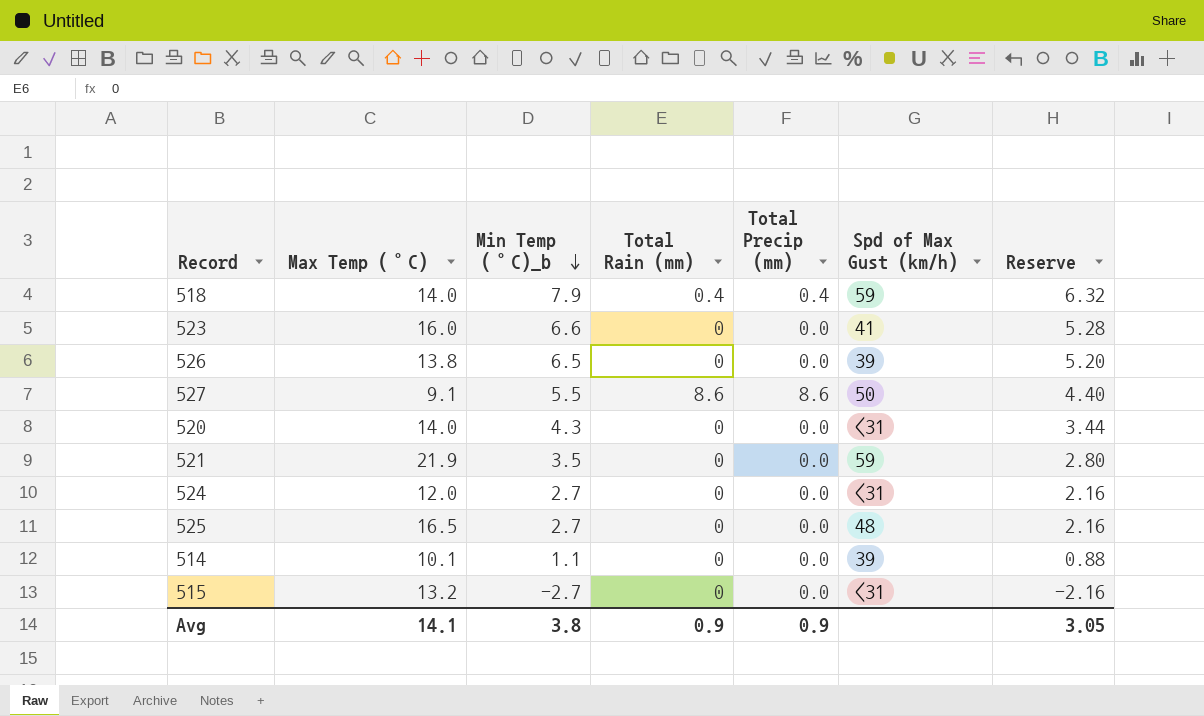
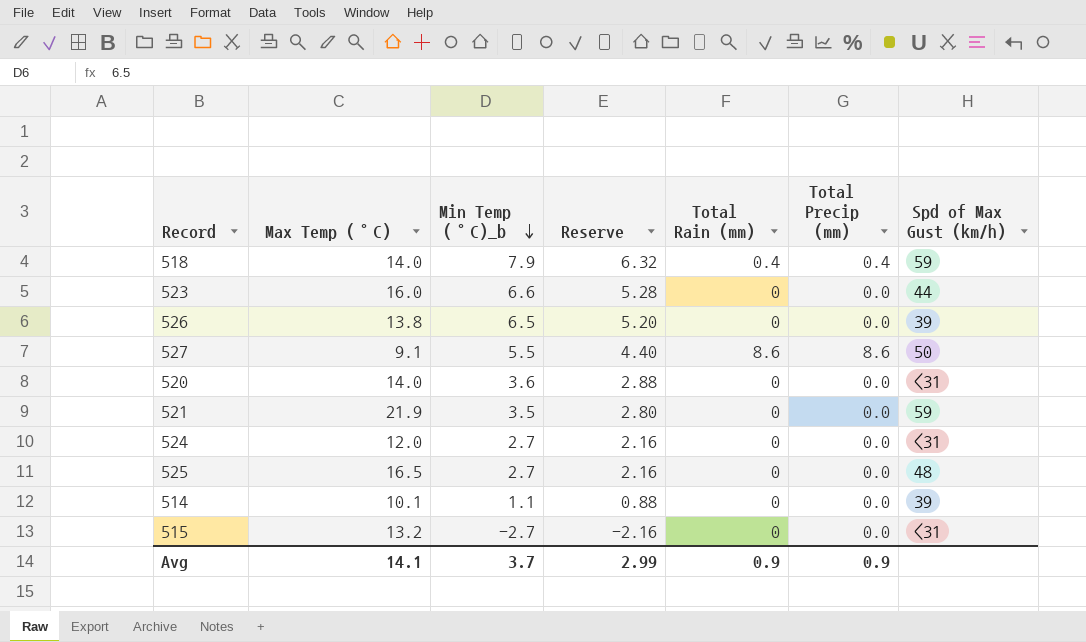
column Reserve | position: 7 -> 4
523 | Spd of Max Gust (km/h): 41 -> 44
520 | Min Temp (°C)_b: 4.3 -> 3.6
520 | Reserve: 3.44 -> 2.88
Avg | Min Temp (°C)_b: 3.8 -> 3.7
Avg | Reserve: 3.05 -> 2.99

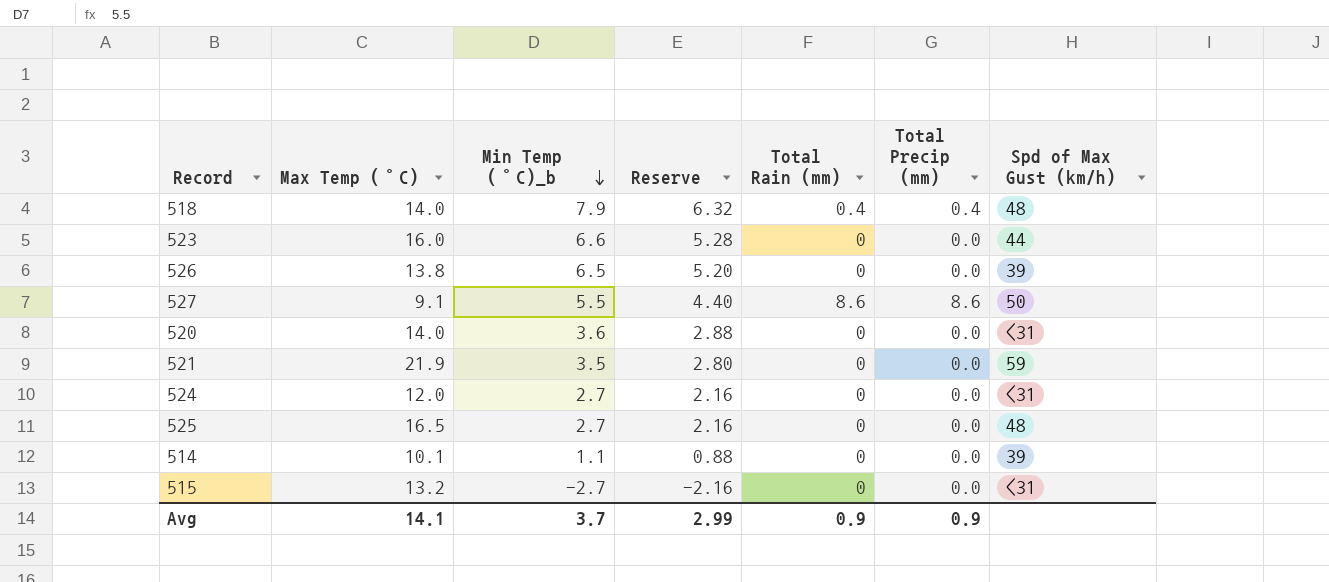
518 | Spd of Max Gust (km/h): 59 -> 48

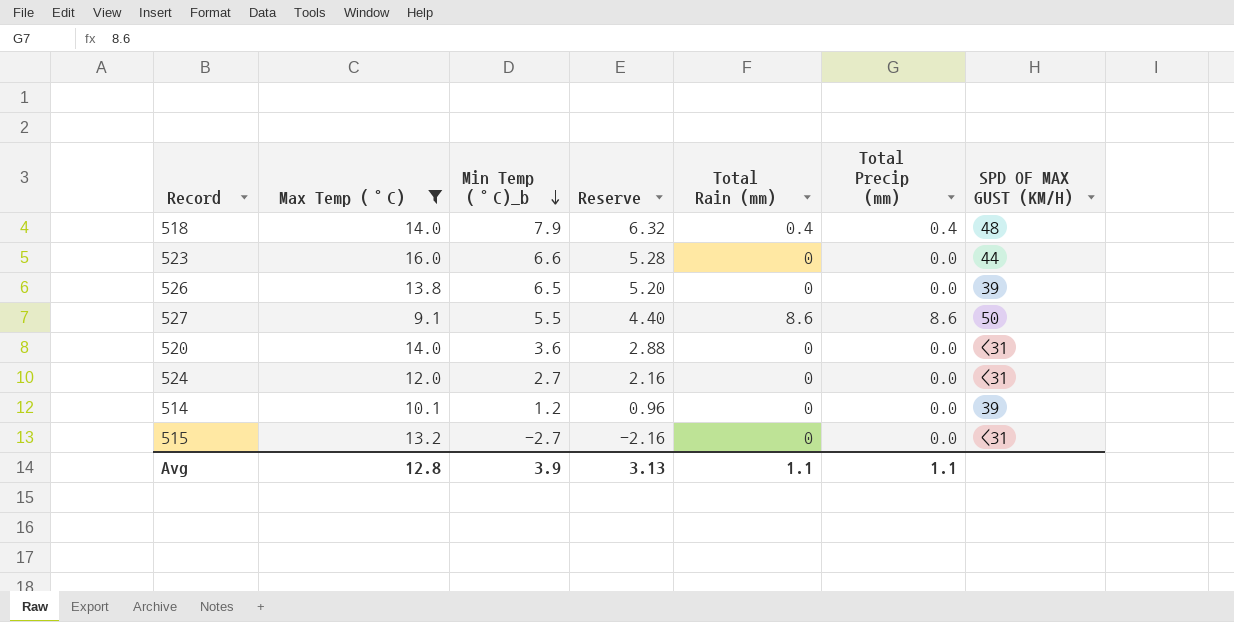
filter: none -> Max Temp (°C) <= 16.0
column name: Spd of Max Gust (km/h) -> SPD OF MAX GUST (KM/H)
514 | Min Temp (°C)_b: 1.1 -> 1.2
514 | Reserve: 0.88 -> 0.96
Avg | Max Temp (°C): 14.1 -> 12.8
Avg | Min Temp (°C)_b: 3.7 -> 3.9
Avg | Reserve: 2.99 -> 3.13
Avg | Total Rain (mm): 0.9 -> 1.1
Avg | Total Precip (mm): 0.9 -> 1.1

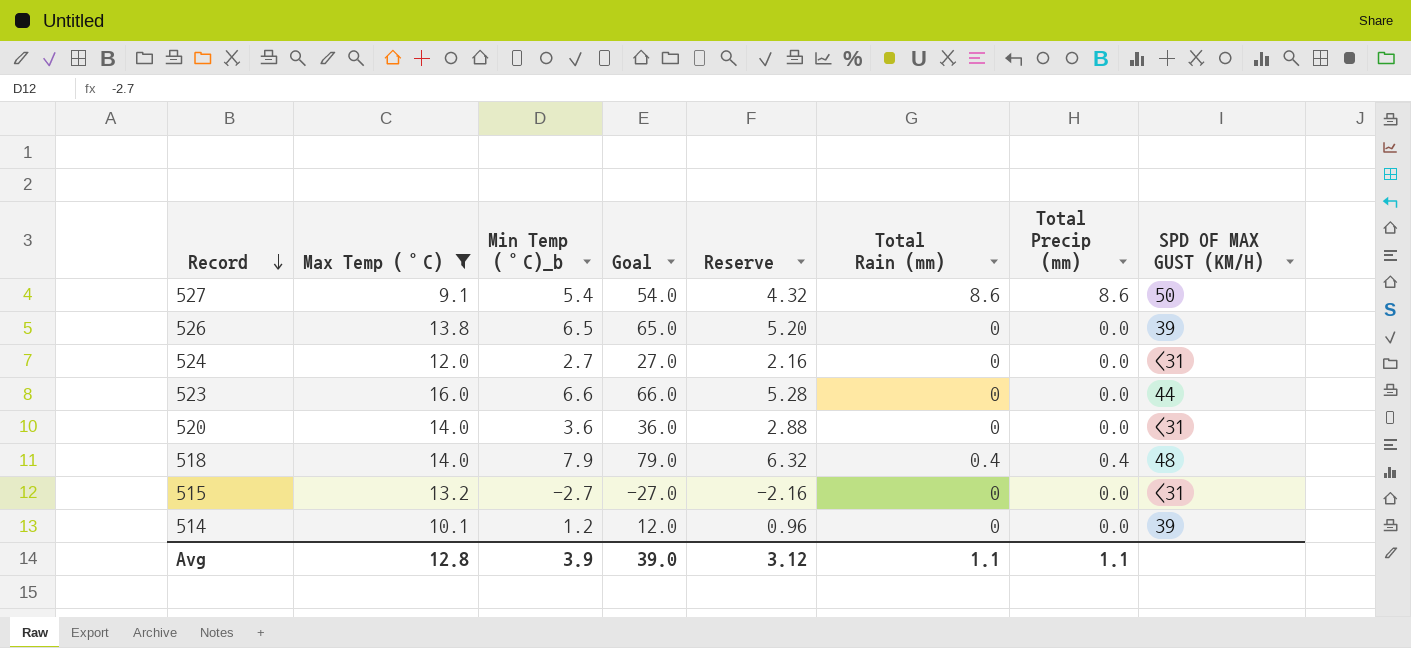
row order: Min Temp (°C)_b descending -> Record descending
column Goal | formula: none -> [Min Temp (°C)_b] * 10
527 | Min Temp (°C)_b: 5.5 -> 5.4
527 | Reserve: 4.40 -> 4.32
Avg | Reserve: 3.13 -> 3.12

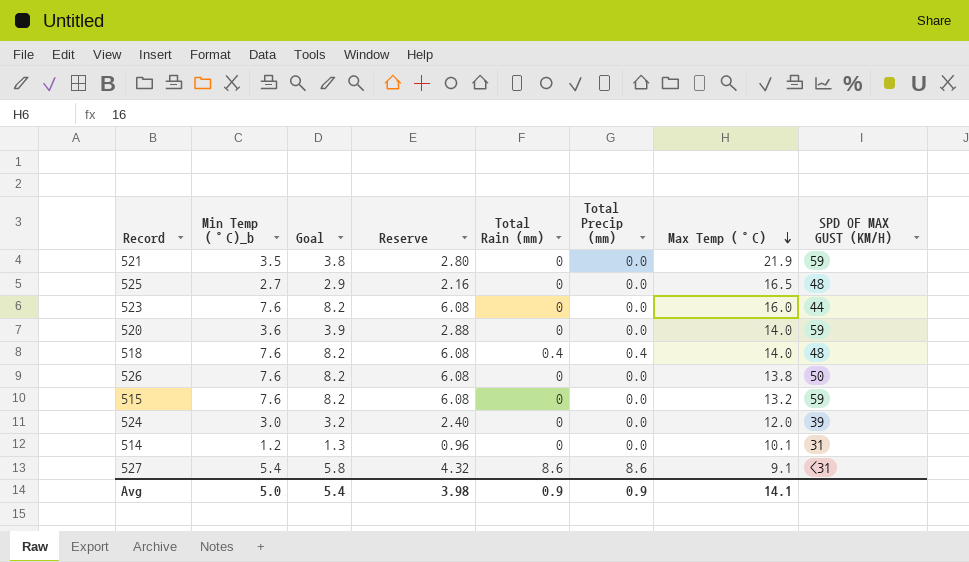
filter: Max Temp (°C) <= 16.0 -> none
row order: Record descending -> Max Temp (°C) descending
column Goal | formula: [Min Temp (°C)_b] * 10 -> [Min Temp (°C)_b] * 1.08
column Max Temp (°C) | position: 2 -> 7
523 | Min Temp (°C)_b: 6.6 -> 7.6
523 | Reserve: 5.28 -> 6.08
520 | SPD OF MAX GUST (KM/H): <31 -> 59
518 | Min Temp (°C)_b: 7.9 -> 7.6
518 | Reserve: 6.32 -> 6.08
526 | Min Temp (°C)_b: 6.5 -> 7.6
526 | Reserve: 5.20 -> 6.08
526 | SPD OF MAX GUST (KM/H): 39 -> 50
515 | Min Temp (°C)_b: -2.7 -> 7.6
515 | Reserve: -2.16 -> 6.08
515 | SPD OF MAX GUST (KM/H): <31 -> 59
524 | Min Temp (°C)_b: 2.7 -> 3.0
524 | Reserve: 2.16 -> 2.40
524 | SPD OF MAX GUST (KM/H): <31 -> 39
514 | SPD OF MAX GUST (KM/H): 39 -> 31
527 | SPD OF MAX GUST (KM/H): 50 -> <31
Avg | Min Temp (°C)_b: 3.9 -> 5.0
Avg | Goal: 39.0 -> 5.4
Avg | Reserve: 3.12 -> 3.98
Avg | Total Rain (mm): 1.1 -> 0.9
Avg | Total Precip (mm): 1.1 -> 0.9
Avg | Max Temp (°C): 12.8 -> 14.1

